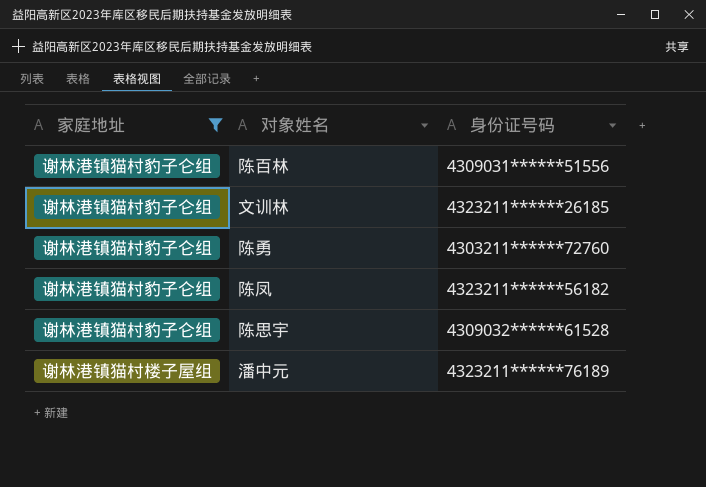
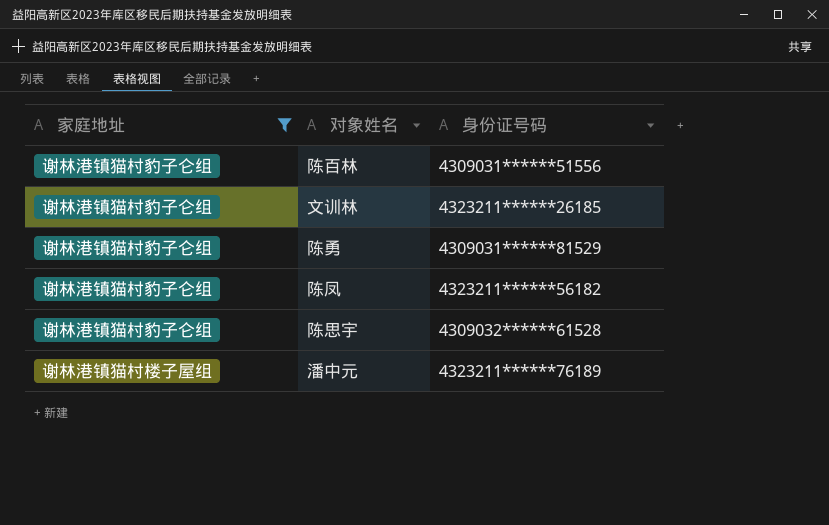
陈勇 | 身份证号码: 4303211******72760 -> 4309031******81529

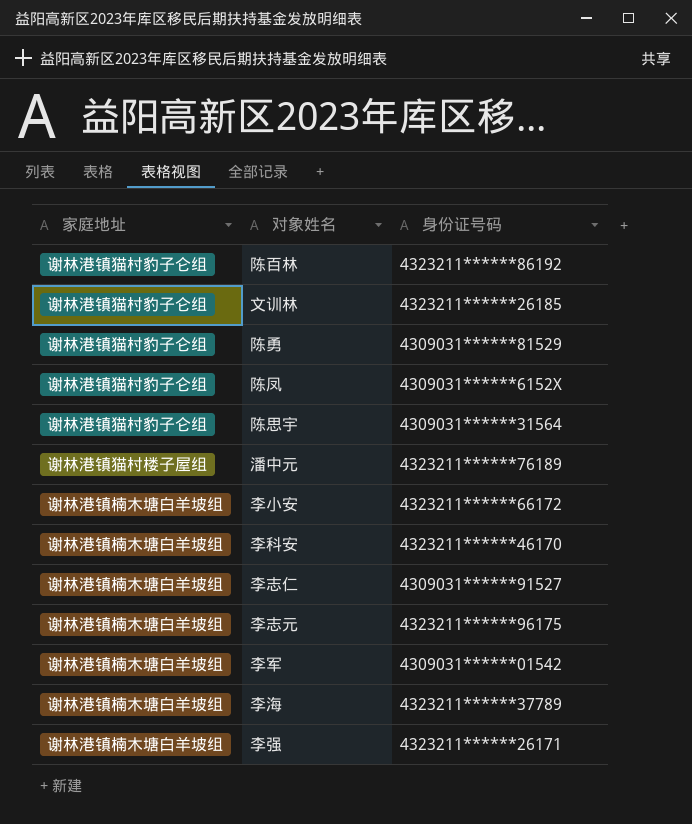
filter: 家庭地址 != 谢林港镇楠木塘白羊坡组 -> none
陈百林 | 身份证号码: 4309031******51556 -> 4323211******86192
陈凤 | 身份证号码: 4323211******56182 -> 4309031******6152X
陈思宇 | 身份证号码: 4309032******61528 -> 4309031******31564

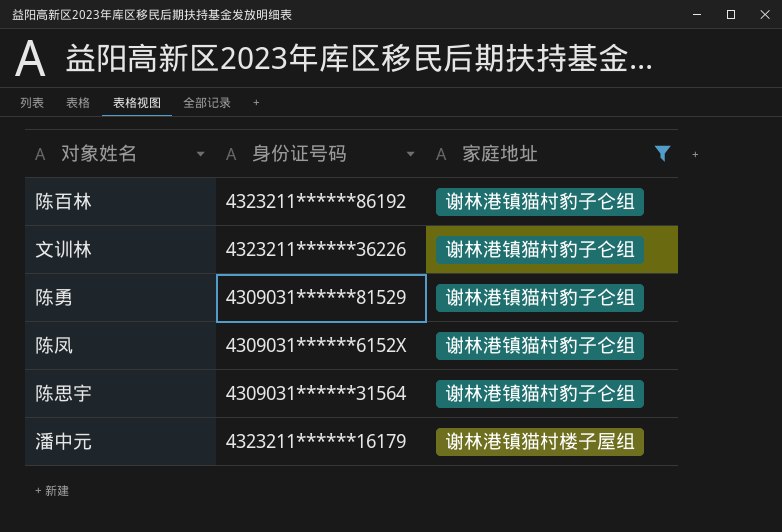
filter: none -> 家庭地址 != 谢林港镇楠木塘白羊坡组
column 家庭地址 | position: 1 -> 3
文训林 | 身份证号码: 4323211******26185 -> 4323211******36226
潘中元 | 身份证号码: 4323211******76189 -> 4323211******16179

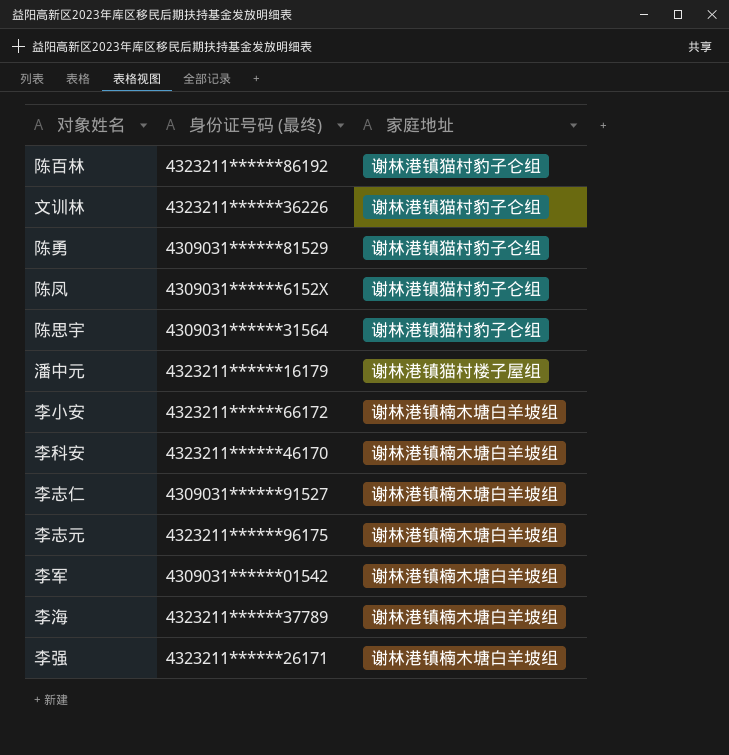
filter: 家庭地址 != 谢林港镇楠木塘白羊坡组 -> none
column name: 身份证号码 -> 身份证号码 (最终)

